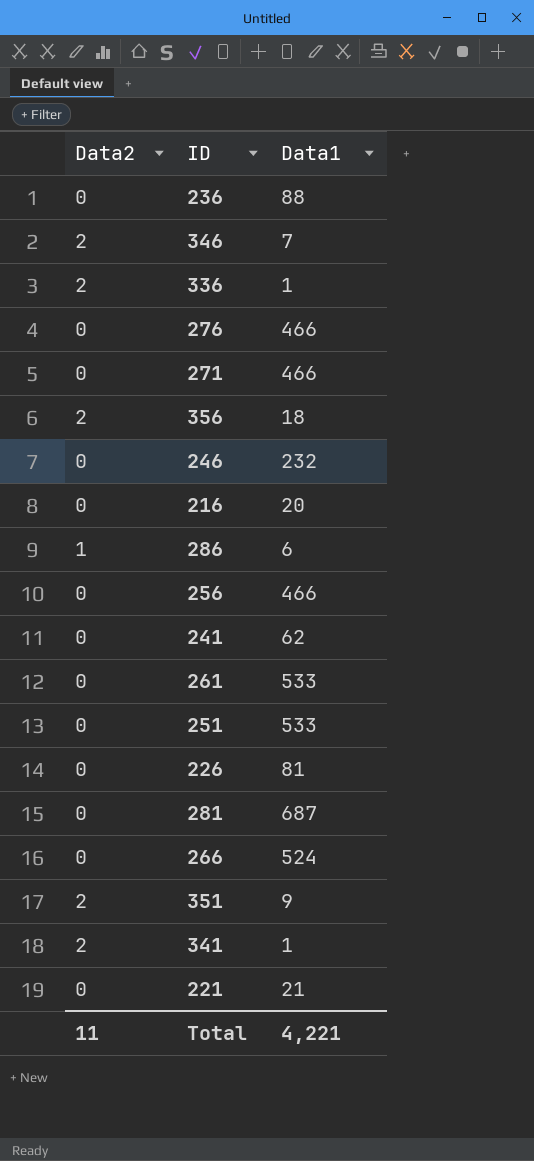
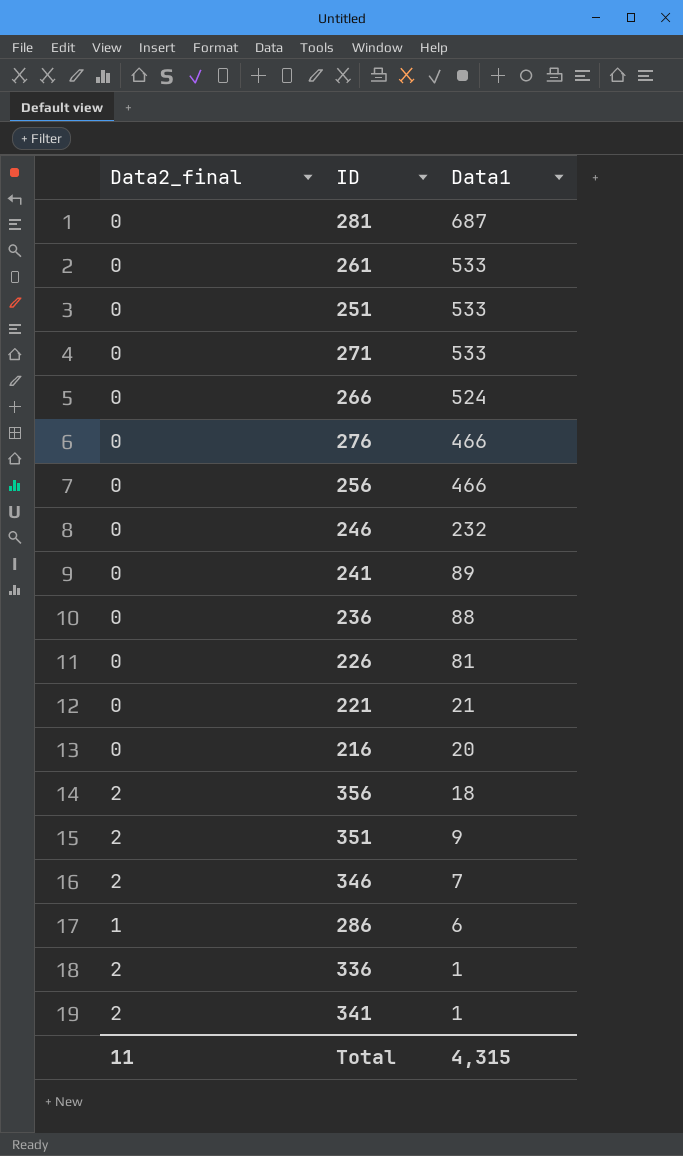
row order: none -> Data1 descending
column name: Data2 -> Data2_final
271 | Data1: 466 -> 533
241 | Data1: 62 -> 89
Total | Data1: 4,221 -> 4,315

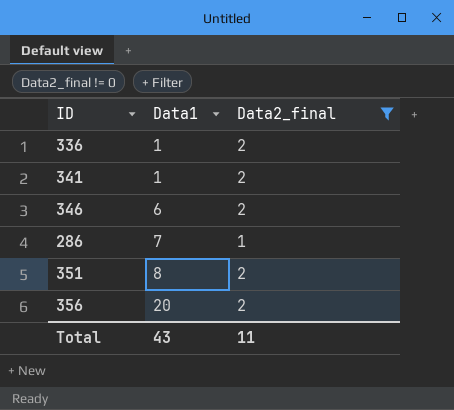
filter: none -> Data2_final != 0
row order: Data1 descending -> Data1 ascending
column Data2_final | position: 1 -> 3
346 | Data1: 7 -> 6
286 | Data1: 6 -> 7
351 | Data1: 9 -> 8
356 | Data1: 18 -> 20
Total | Data1: 4,315 -> 43

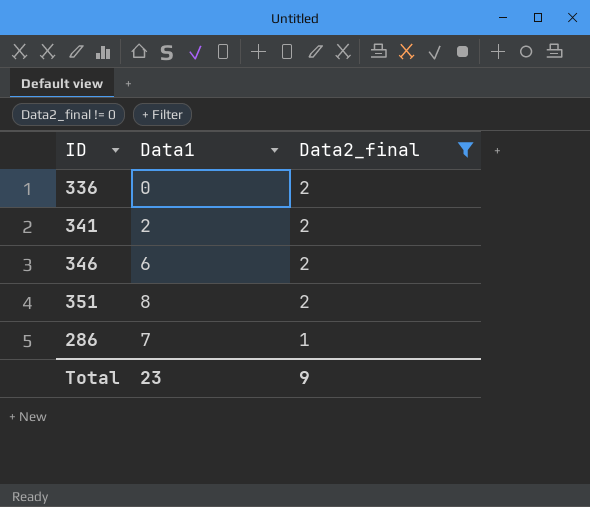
row order: Data1 ascending -> Data2_final descending
row 356: 20 | 2 -> none
336 | Data1: 1 -> 0
341 | Data1: 1 -> 2
Total | Data1: 43 -> 23
Total | Data2_final: 11 -> 9

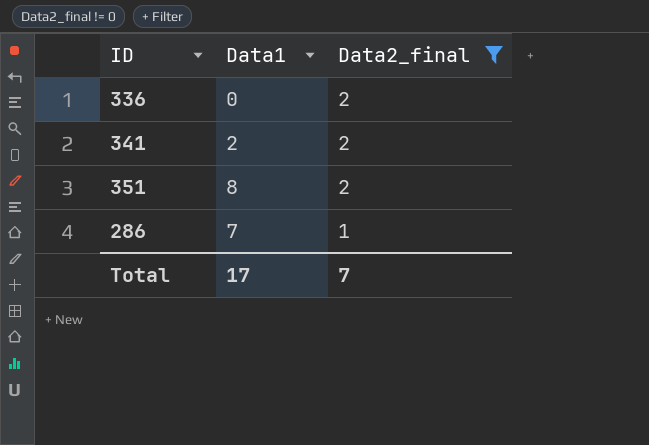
row 346: 6 | 2 -> none
Total | Data1: 23 -> 17
Total | Data2_final: 9 -> 7

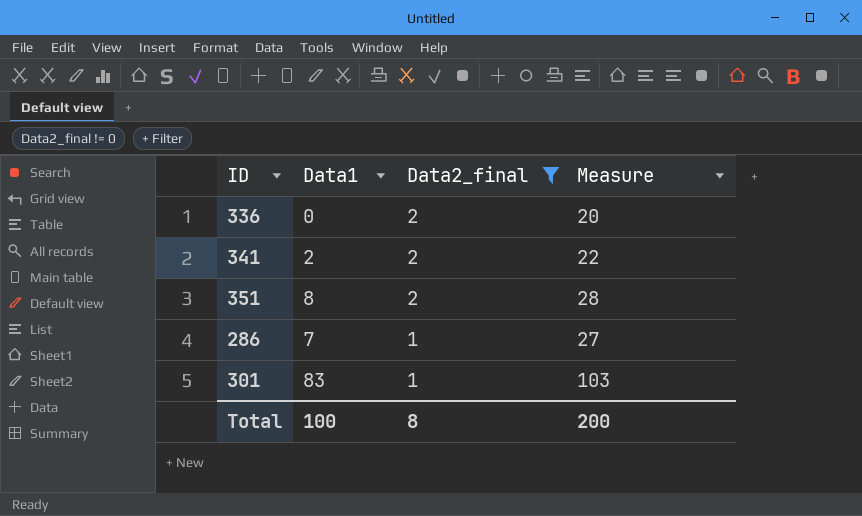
column Measure | formula: none -> [Data1] + 20
row 301: none -> 83 | 1 | 103
Total | Data1: 17 -> 100
Total | Data2_final: 7 -> 8

